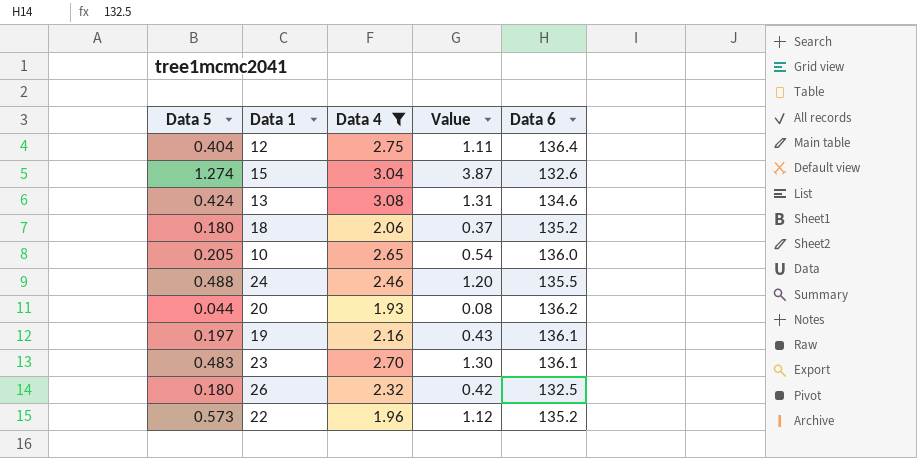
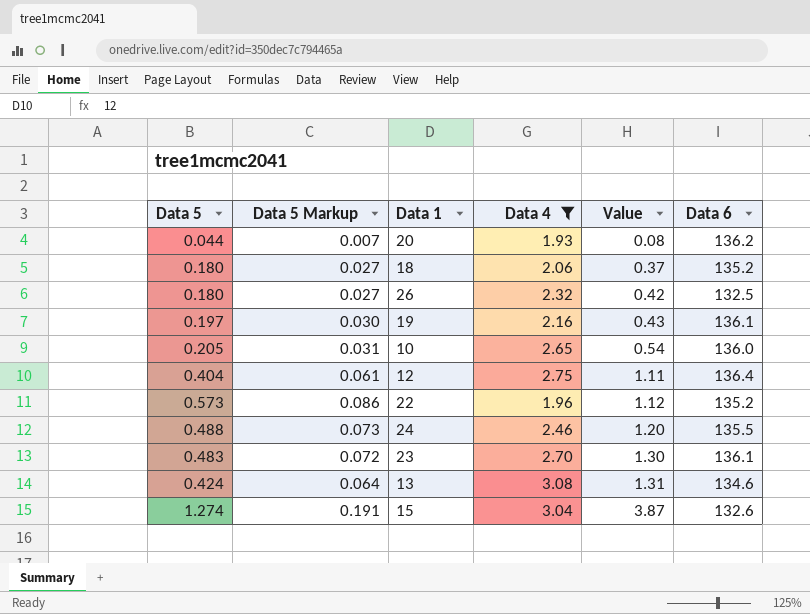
row order: none -> Value ascending
column Data 5 Markup | formula: none -> [Data 5] * 0.15

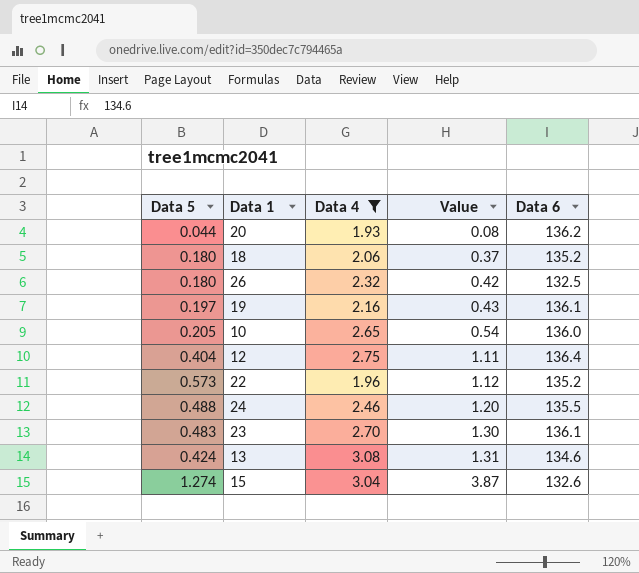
column Data 5 Markup | formula: [Data 5] * 0.15 -> none

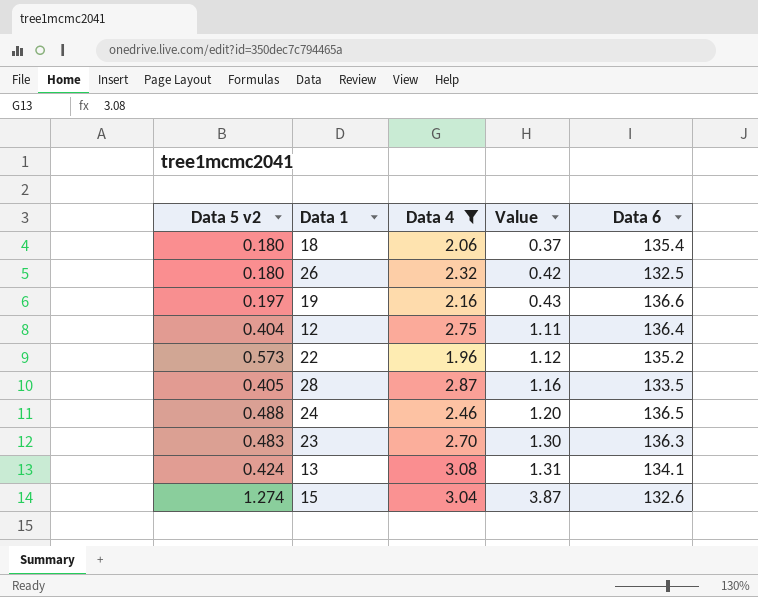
column name: Data 5 -> Data 5 v2
row 20: 0.044 | 1.93 | 0.08 | 136.2 -> none
row 10: 0.205 | 2.65 | 0.54 | 136.0 -> none
18 | Data 6: 135.2 -> 135.4
19 | Data 6: 136.1 -> 136.6
row 28: none -> 0.405 | 2.87 | 1.16 | 133.5
24 | Data 6: 135.5 -> 136.5
23 | Data 6: 136.1 -> 136.3
13 | Data 6: 134.6 -> 134.1

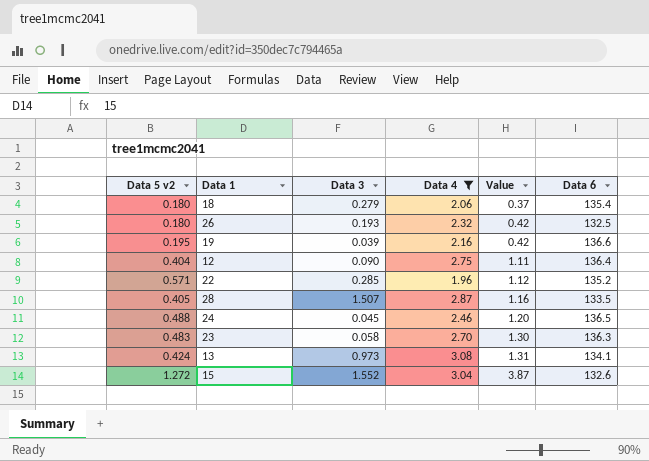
column Data 3 | position: none -> 3
19 | Data 5 v2: 0.197 -> 0.195
19 | Value: 0.43 -> 0.42
22 | Data 5 v2: 0.573 -> 0.571
15 | Data 5 v2: 1.274 -> 1.272

